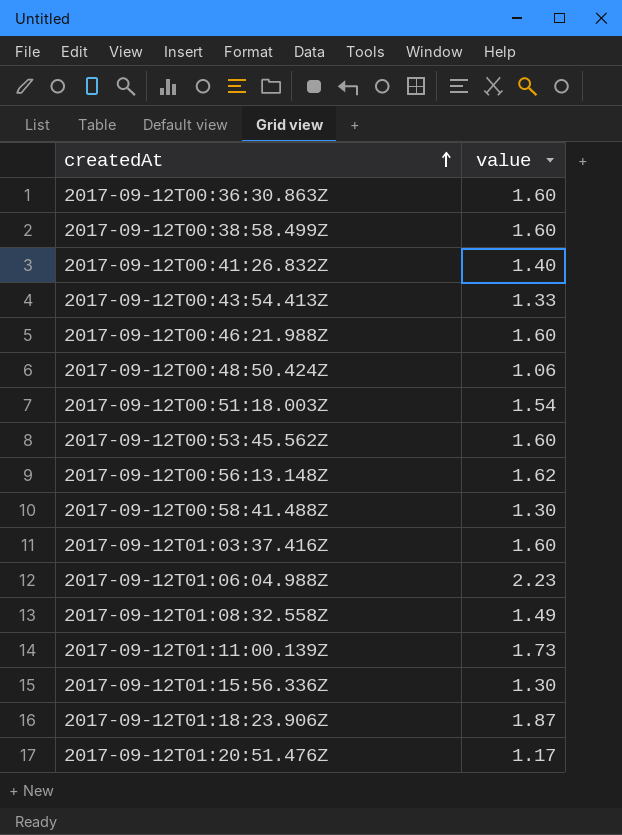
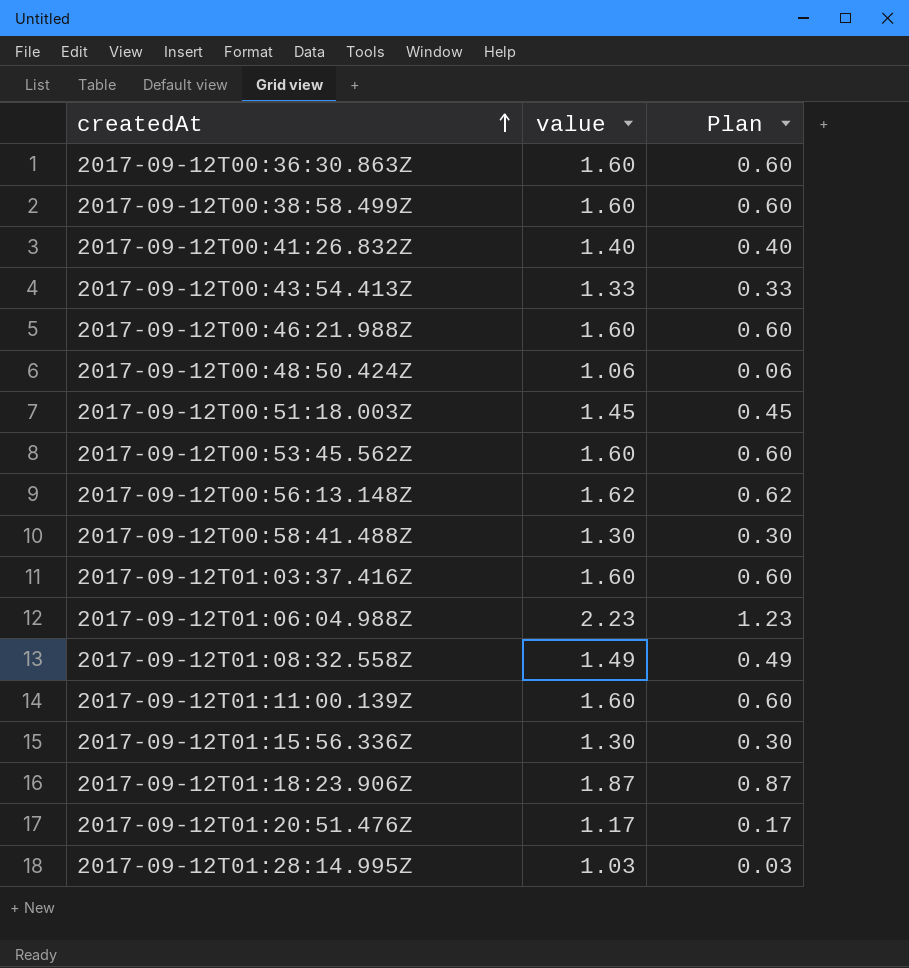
column Plan | formula: none -> [value] - 1
2017-09-12T00:51:18.003Z | value: 1.54 -> 1.45
2017-09-12T01:11:00.139Z | value: 1.73 -> 1.60
row 2017-09-12T01:28:14.995Z: none -> 1.03 | 0.03

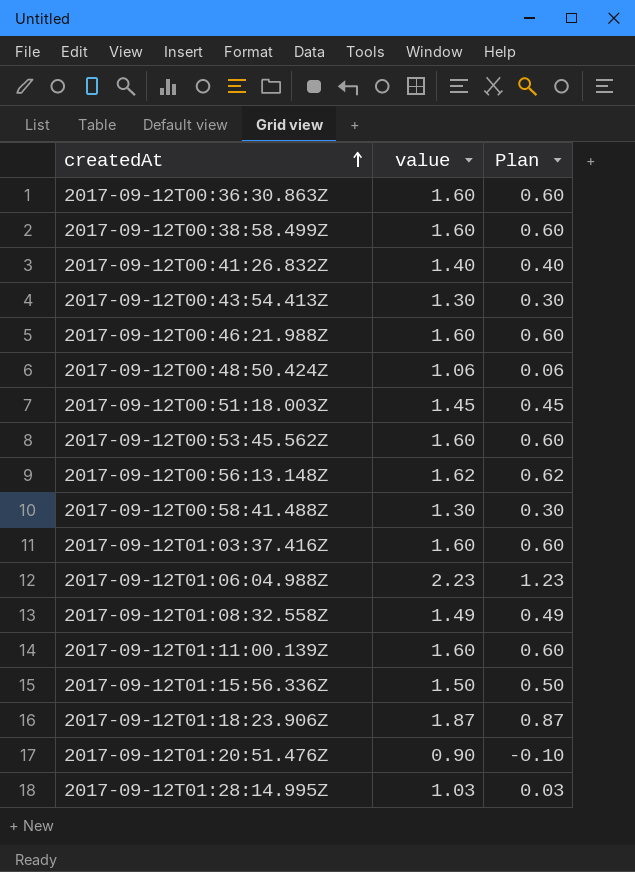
2017-09-12T00:43:54.413Z | value: 1.33 -> 1.30
2017-09-12T00:43:54.413Z | Plan: 0.33 -> 0.30
2017-09-12T01:15:56.336Z | value: 1.30 -> 1.50
2017-09-12T01:15:56.336Z | Plan: 0.30 -> 0.50
2017-09-12T01:20:51.476Z | value: 1.17 -> 0.90
2017-09-12T01:20:51.476Z | Plan: 0.17 -> -0.10

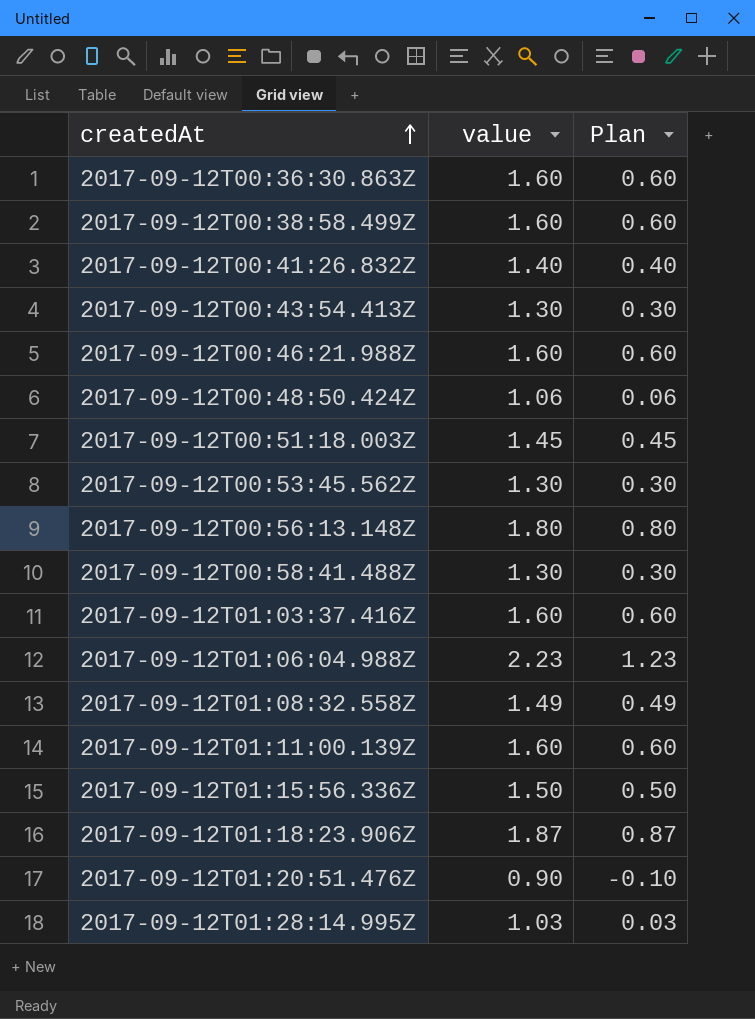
2017-09-12T00:53:45.562Z | value: 1.60 -> 1.30
2017-09-12T00:53:45.562Z | Plan: 0.60 -> 0.30
2017-09-12T00:56:13.148Z | value: 1.62 -> 1.80
2017-09-12T00:56:13.148Z | Plan: 0.62 -> 0.80

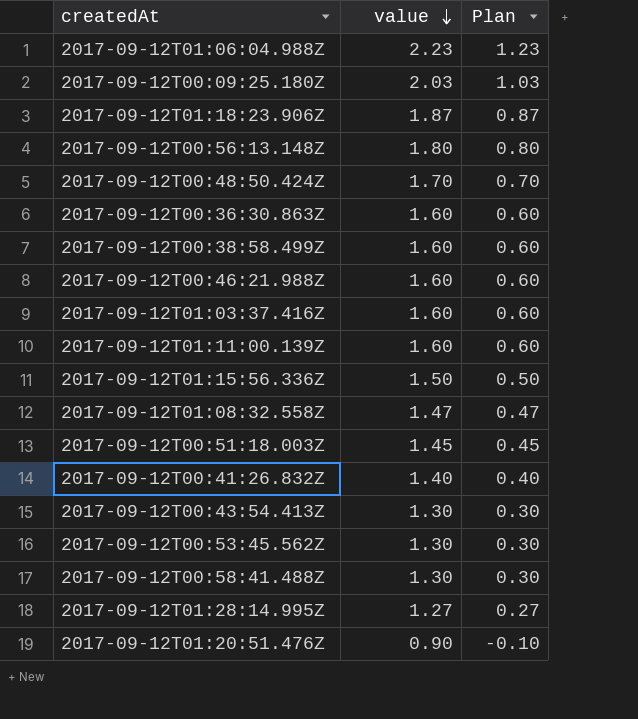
row order: createdAt ascending -> value descending
row 2017-09-12T00:09:25.180Z: none -> 2.03 | 1.03
2017-09-12T00:48:50.424Z | value: 1.06 -> 1.70
2017-09-12T00:48:50.424Z | Plan: 0.06 -> 0.70
2017-09-12T01:08:32.558Z | value: 1.49 -> 1.47
2017-09-12T01:08:32.558Z | Plan: 0.49 -> 0.47
2017-09-12T01:28:14.995Z | value: 1.03 -> 1.27
2017-09-12T01:28:14.995Z | Plan: 0.03 -> 0.27

